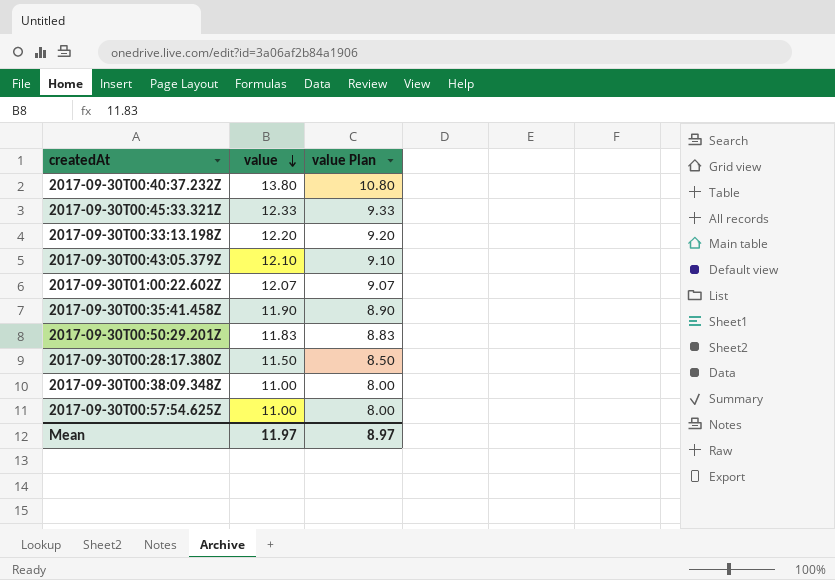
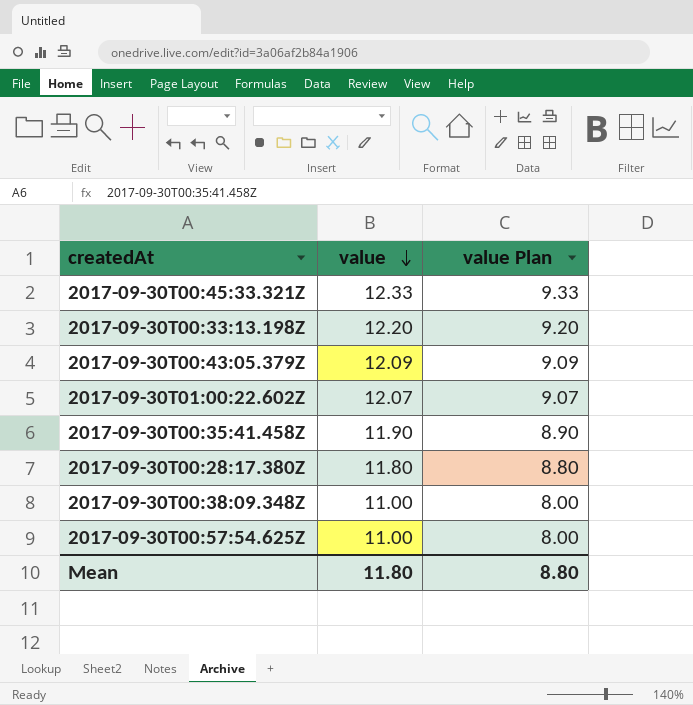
row 2017-09-30T00:40:37.232Z: 13.80 | 10.80 -> none
row 2017-09-30T00:50:29.201Z: 11.83 | 8.83 -> none
2017-09-30T00:43:05.379Z | value: 12.10 -> 12.09
2017-09-30T00:43:05.379Z | value Plan: 9.10 -> 9.09
2017-09-30T00:28:17.380Z | value: 11.50 -> 11.80
2017-09-30T00:28:17.380Z | value Plan: 8.50 -> 8.80
Mean | value: 11.97 -> 11.80
Mean | value Plan: 8.97 -> 8.80

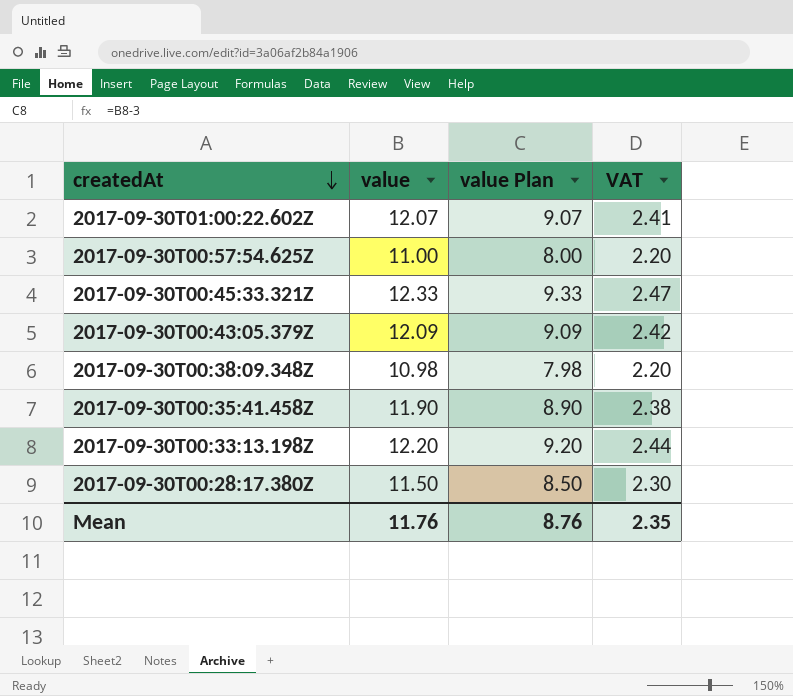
row order: value descending -> createdAt descending
column VAT | formula: none -> [value] * 0.2
2017-09-30T00:38:09.348Z | value: 11.00 -> 10.98
2017-09-30T00:38:09.348Z | value Plan: 8.00 -> 7.98
2017-09-30T00:28:17.380Z | value: 11.80 -> 11.50
2017-09-30T00:28:17.380Z | value Plan: 8.80 -> 8.50
Mean | value: 11.80 -> 11.76
Mean | value Plan: 8.80 -> 8.76

